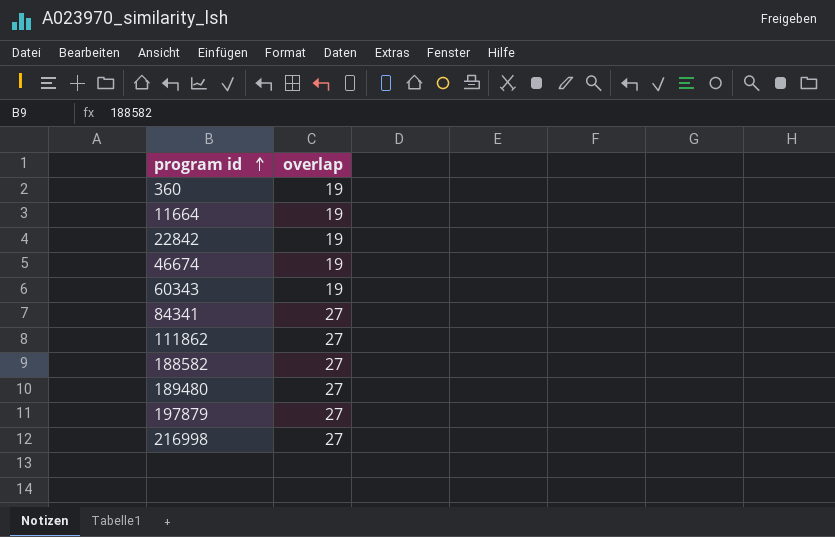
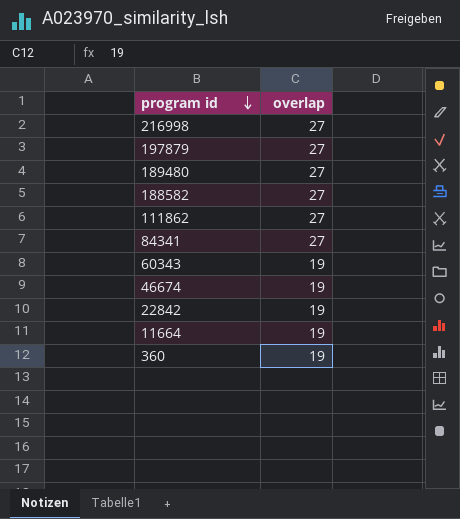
row order: program id ascending -> program id descending

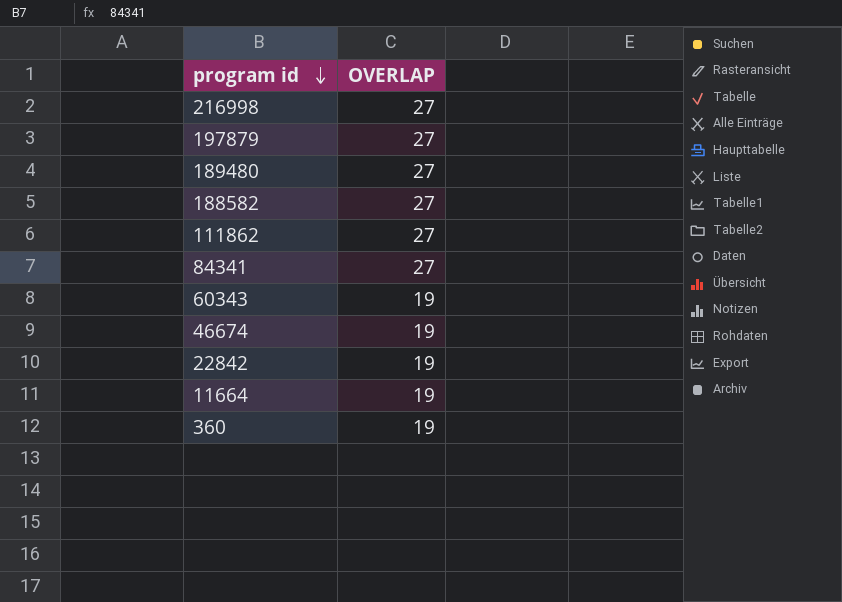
column name: overlap -> OVERLAP

